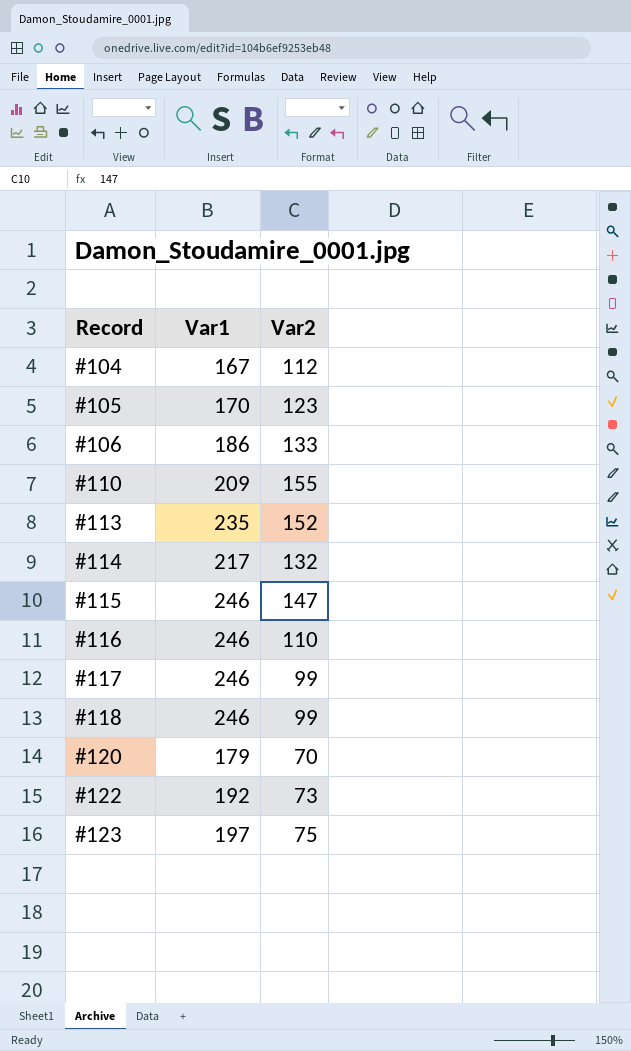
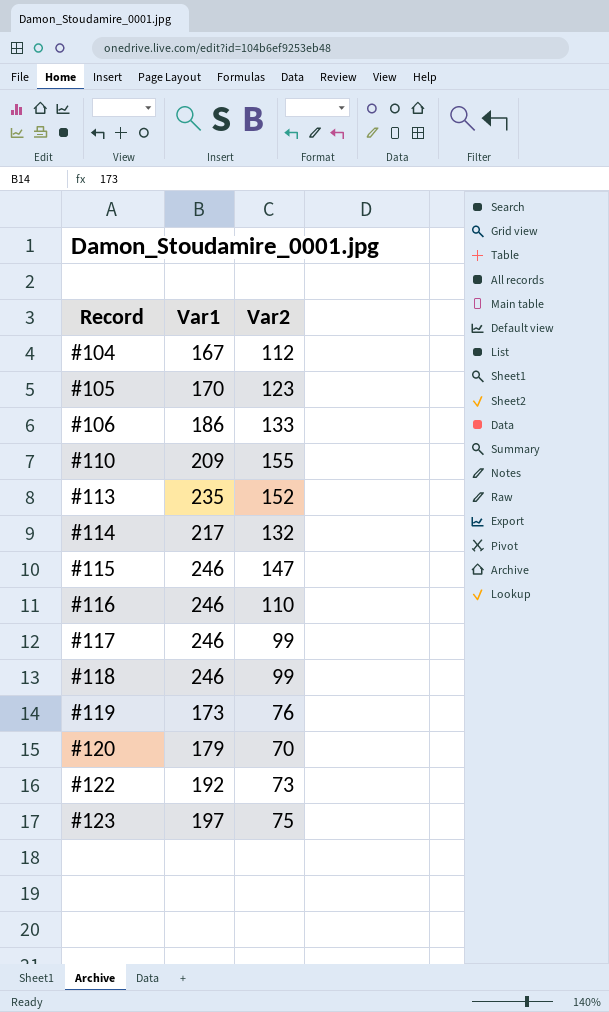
row #119: none -> 173 | 76

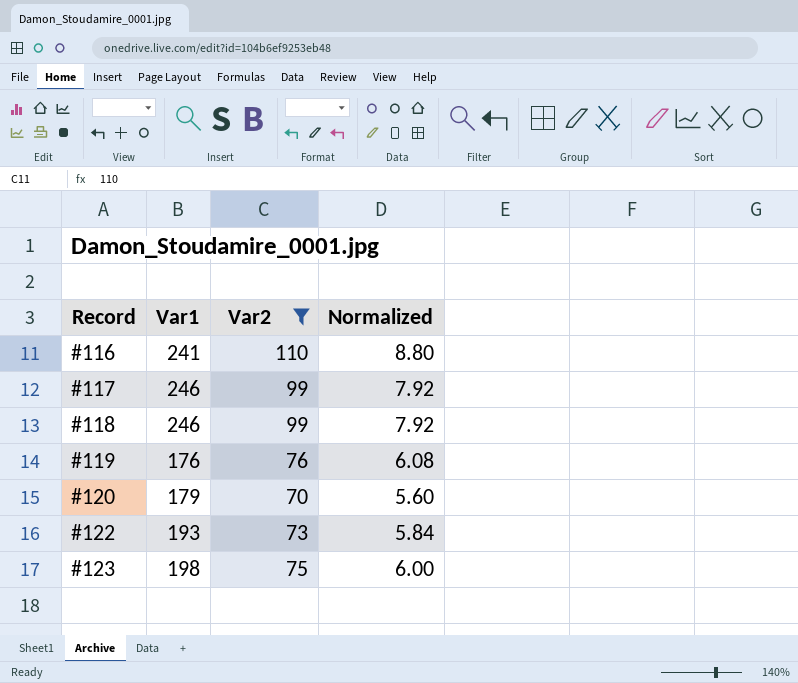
filter: none -> Var2 <= 110
column Normalized | formula: none -> [Var2] * 0.08
#116 | Var1: 246 -> 241
#119 | Var1: 173 -> 176
#122 | Var1: 192 -> 193
#123 | Var1: 197 -> 198

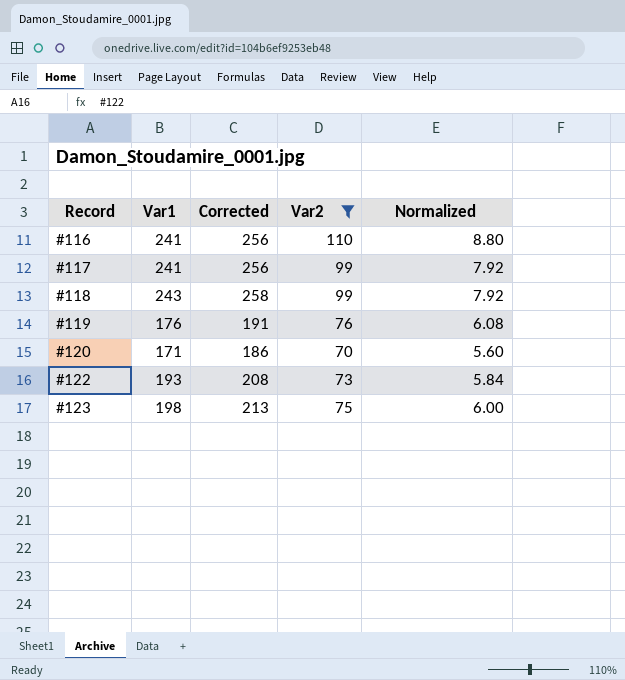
column Corrected | formula: none -> [Var1] + 15
#117 | Var1: 246 -> 241
#118 | Var1: 246 -> 243
#120 | Var1: 179 -> 171

